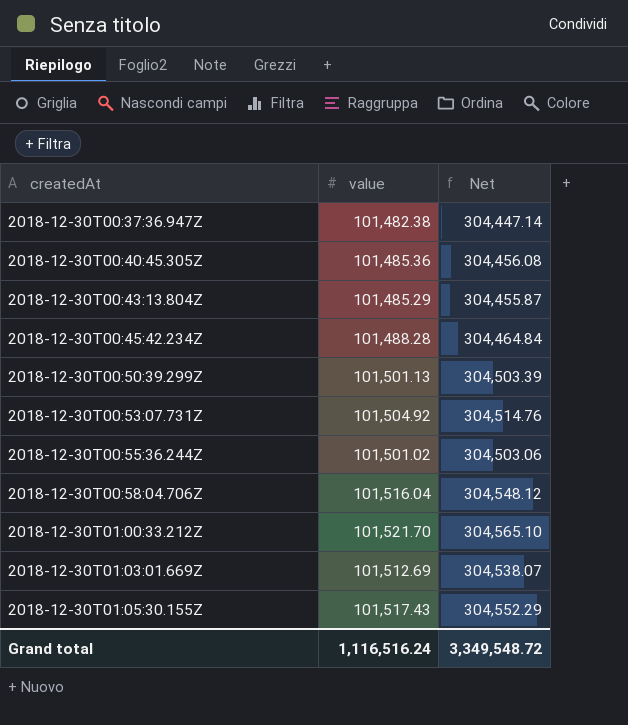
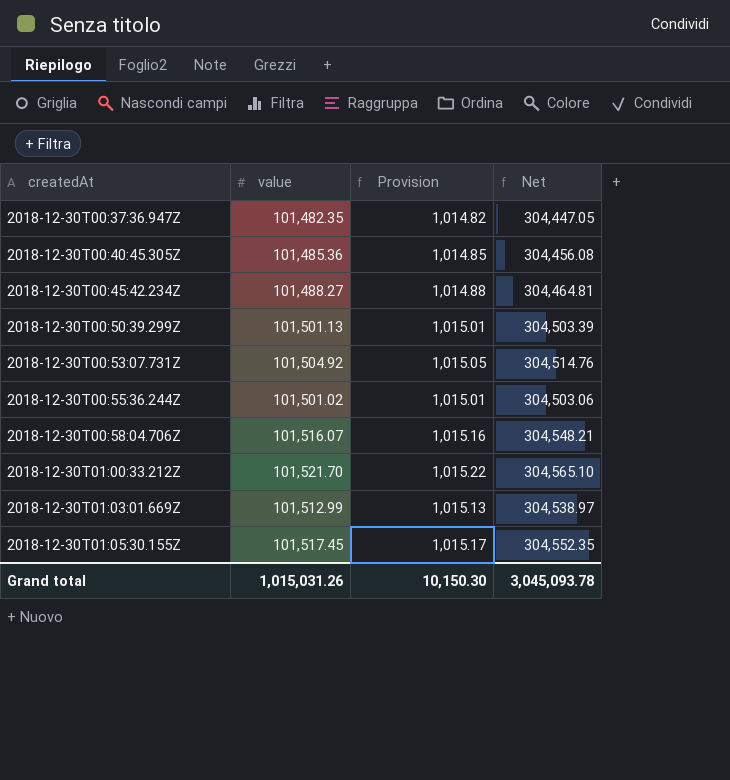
column Provision | formula: none -> [value] * 0.01
row 2018-12-30T00:43:13.804Z: 101,485.29 | 304,455.87 -> none
2018-12-30T00:37:36.947Z | value: 101,482.38 -> 101,482.35
2018-12-30T00:37:36.947Z | Net: 304,447.14 -> 304,447.05
2018-12-30T00:45:42.234Z | value: 101,488.28 -> 101,488.27
2018-12-30T00:45:42.234Z | Net: 304,464.84 -> 304,464.81
2018-12-30T00:58:04.706Z | value: 101,516.04 -> 101,516.07
2018-12-30T00:58:04.706Z | Net: 304,548.12 -> 304,548.21
2018-12-30T01:03:01.669Z | value: 101,512.69 -> 101,512.99
2018-12-30T01:03:01.669Z | Net: 304,538.07 -> 304,538.97
2018-12-30T01:05:30.155Z | value: 101,517.43 -> 101,517.45
2018-12-30T01:05:30.155Z | Net: 304,552.29 -> 304,552.35
Grand total | value: 1,116,516.24 -> 1,015,031.26
Grand total | Net: 3,349,548.72 -> 3,045,093.78

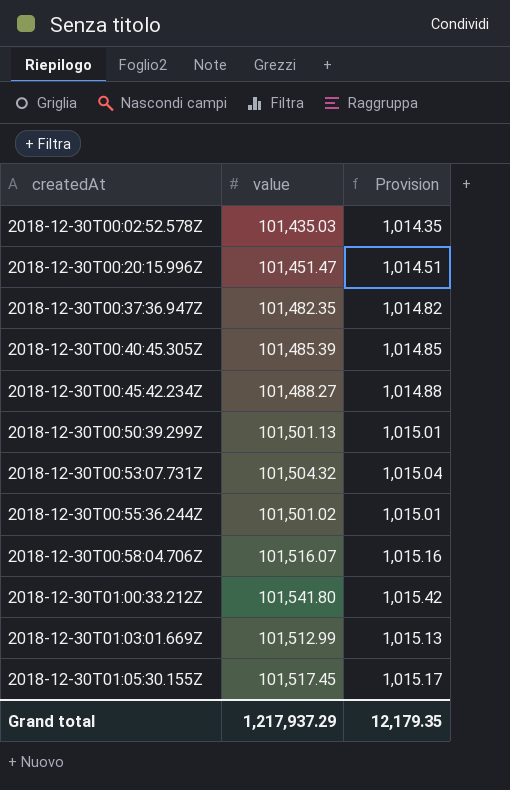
column Net | formula: [value] * 3 -> none
row 2018-12-30T00:02:52.578Z: none -> 101,435.03 | 1,014.35
row 2018-12-30T00:20:15.996Z: none -> 101,451.47 | 1,014.51
2018-12-30T00:40:45.305Z | value: 101,485.36 -> 101,485.39
2018-12-30T00:53:07.731Z | value: 101,504.92 -> 101,504.32
2018-12-30T00:53:07.731Z | Provision: 1,015.05 -> 1,015.04
2018-12-30T01:00:33.212Z | value: 101,521.70 -> 101,541.80
2018-12-30T01:00:33.212Z | Provision: 1,015.22 -> 1,015.42
Grand total | value: 1,015,031.26 -> 1,217,937.29
Grand total | Provision: 10,150.30 -> 12,179.35

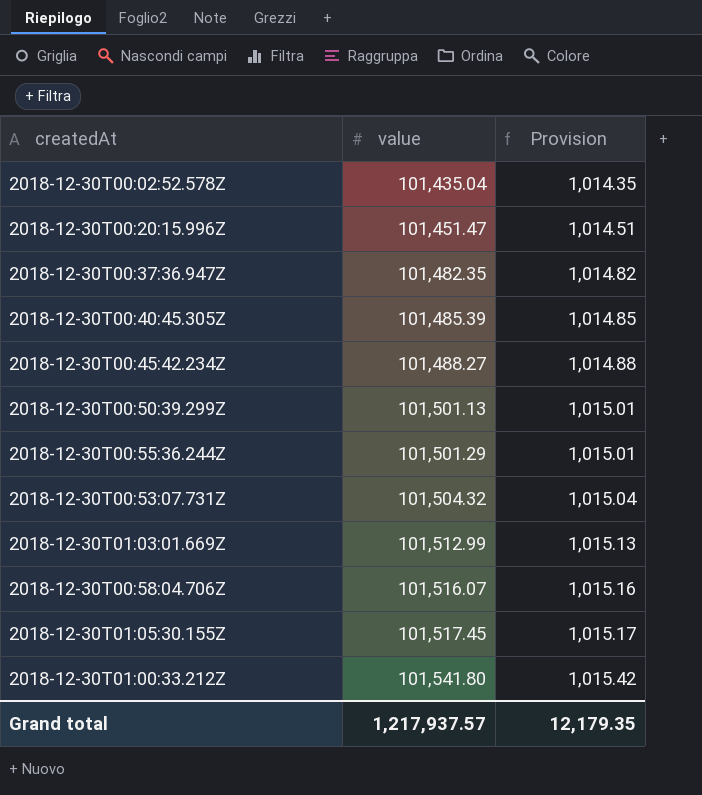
row order: createdAt ascending -> value ascending
2018-12-30T00:02:52.578Z | value: 101,435.03 -> 101,435.04
2018-12-30T00:55:36.244Z | value: 101,501.02 -> 101,501.29
Grand total | value: 1,217,937.29 -> 1,217,937.57

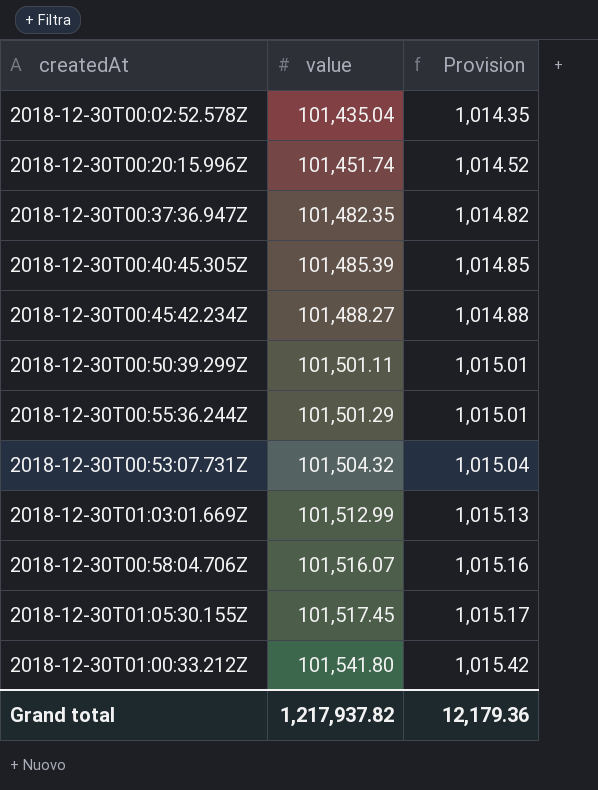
2018-12-30T00:20:15.996Z | value: 101,451.47 -> 101,451.74
2018-12-30T00:20:15.996Z | Provision: 1,014.51 -> 1,014.52
2018-12-30T00:50:39.299Z | value: 101,501.13 -> 101,501.11
Grand total | value: 1,217,937.57 -> 1,217,937.82
Grand total | Provision: 12,179.35 -> 12,179.36

